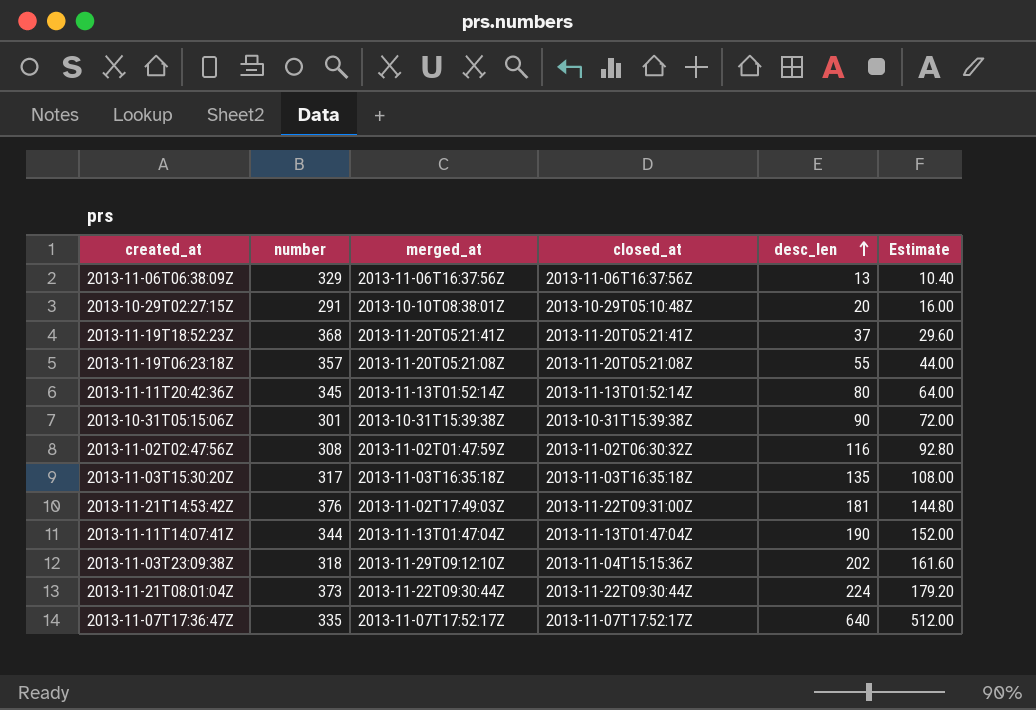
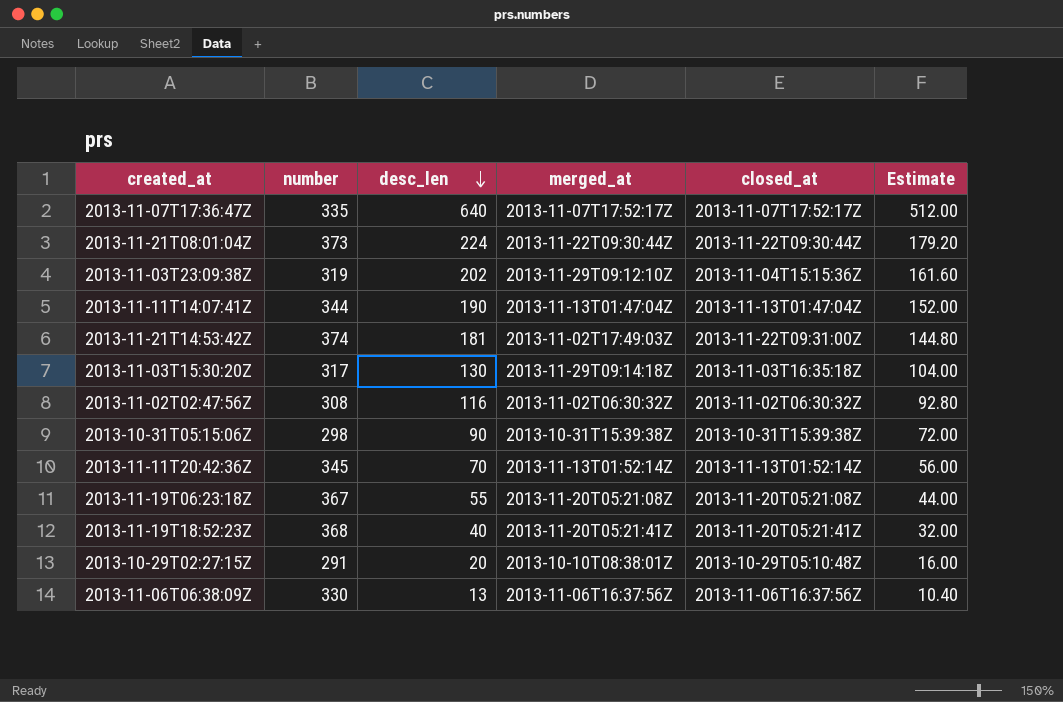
row order: desc_len ascending -> desc_len descending
column desc_len | position: 5 -> 3
2013-11-03T23:09:38Z | number: 318 -> 319
2013-11-21T14:53:42Z | number: 376 -> 374
2013-11-03T15:30:20Z | desc_len: 135 -> 130
2013-11-03T15:30:20Z | merged_at: 2013-11-03T16:35:18Z -> 2013-11-29T09:14:18Z
2013-11-03T15:30:20Z | Estimate: 108.00 -> 104.00
2013-11-02T02:47:56Z | merged_at: 2013-11-02T01:47:59Z -> 2013-11-02T06:30:32Z
2013-10-31T05:15:06Z | number: 301 -> 298
2013-11-11T20:42:36Z | desc_len: 80 -> 70
2013-11-11T20:42:36Z | Estimate: 64.00 -> 56.00
2013-11-19T06:23:18Z | number: 357 -> 367
2013-11-19T18:52:23Z | desc_len: 37 -> 40
2013-11-19T18:52:23Z | Estimate: 29.60 -> 32.00
2013-11-06T06:38:09Z | number: 329 -> 330

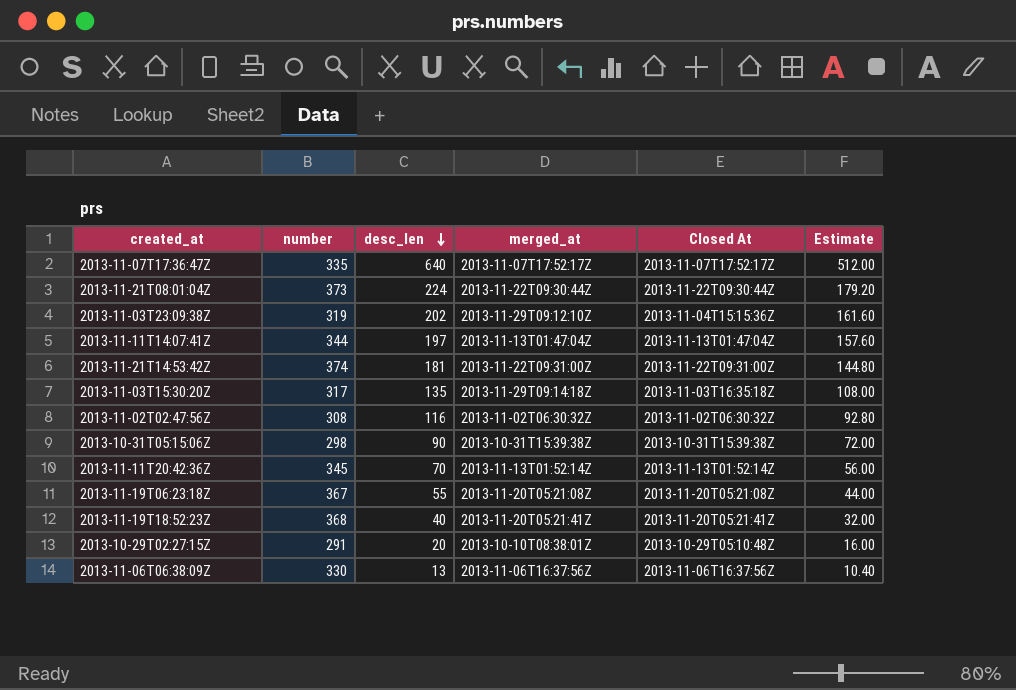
column name: closed_at -> Closed At
2013-11-11T14:07:41Z | desc_len: 190 -> 197
2013-11-11T14:07:41Z | Estimate: 152.00 -> 157.60
2013-11-21T14:53:42Z | merged_at: 2013-11-02T17:49:03Z -> 2013-11-22T09:31:00Z
2013-11-03T15:30:20Z | desc_len: 130 -> 135
2013-11-03T15:30:20Z | Estimate: 104.00 -> 108.00

